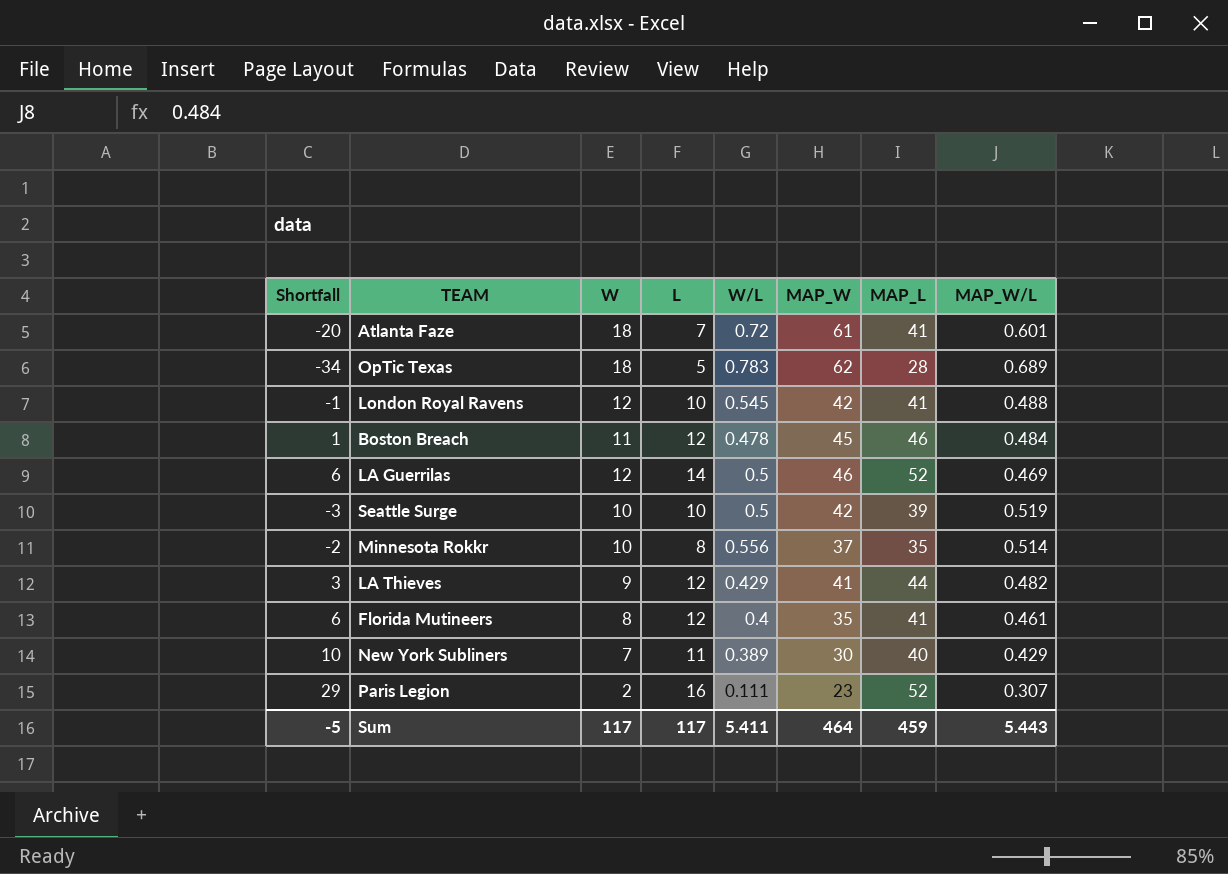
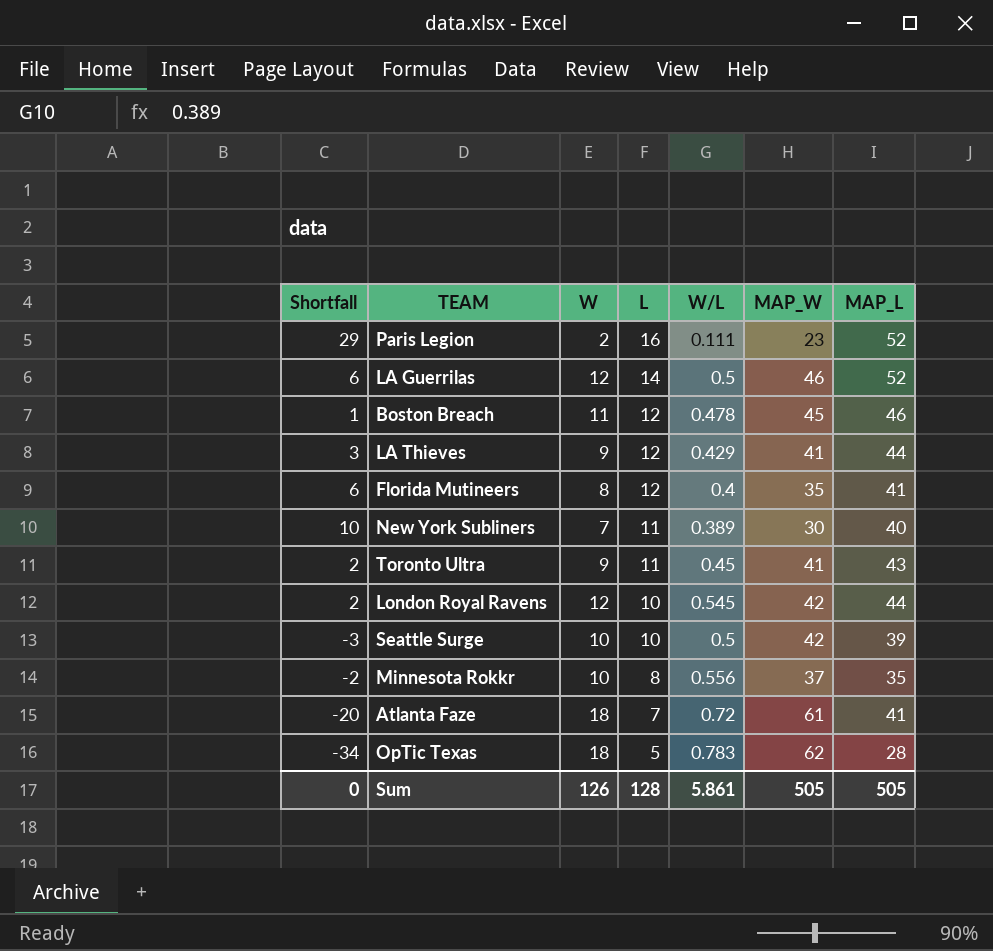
row order: none -> L descending
column MAP_W/L | position: 8 -> none
row Toronto Ultra: none -> 2 | 9 | 11 | 0.45 | 41 | 43
London Royal Ravens | Shortfall: -1 -> 2
London Royal Ravens | MAP_L: 41 -> 44
Sum | Shortfall: -5 -> 0
Sum | W: 117 -> 126
Sum | L: 117 -> 128
Sum | W/L: 5.411 -> 5.861
Sum | MAP_W: 464 -> 505
Sum | MAP_L: 459 -> 505

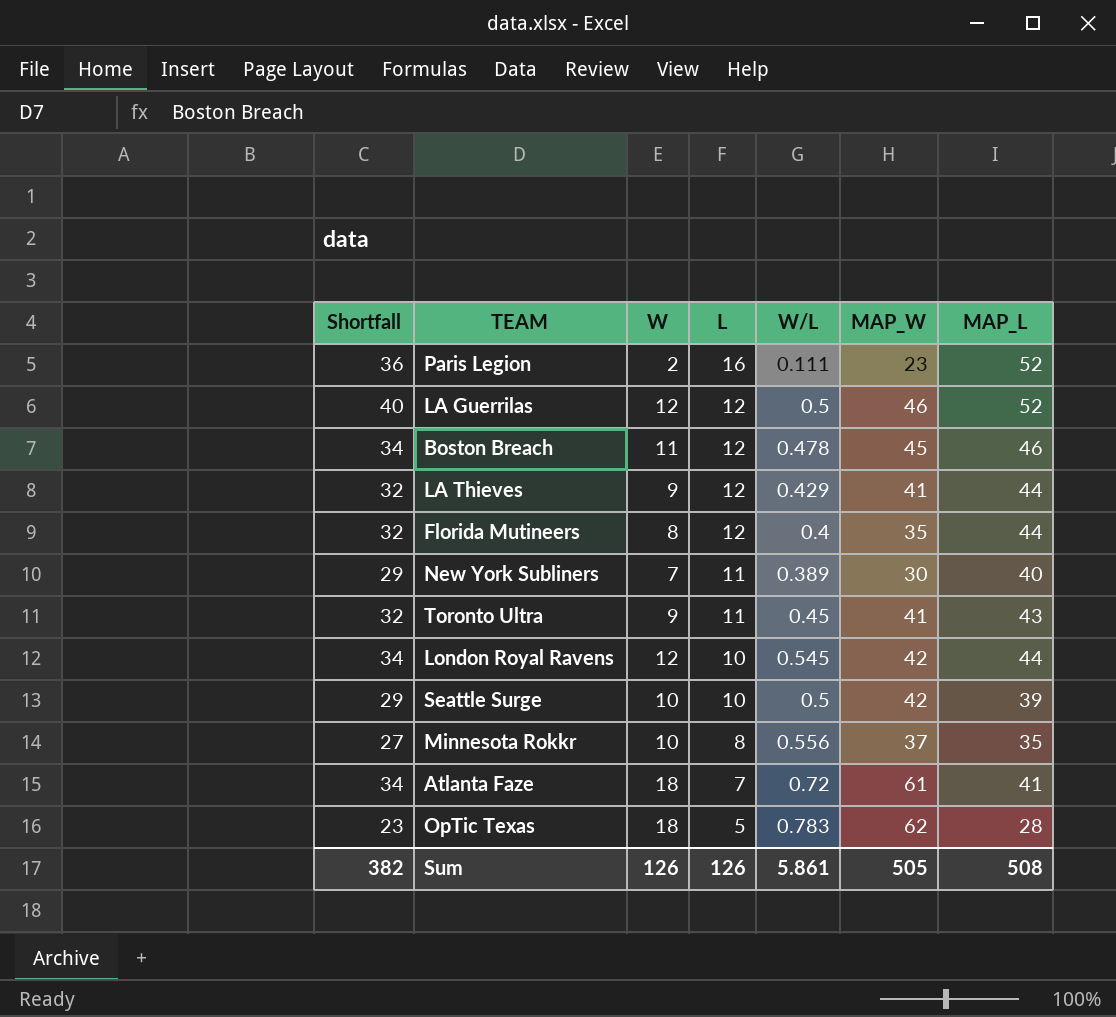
column Shortfall | formula: [MAP_L] - [MAP_W] -> [MAP_L] - [L]
LA Guerrilas | L: 14 -> 12
Florida Mutineers | MAP_L: 41 -> 44
Sum | Shortfall: 0 -> 382
Sum | L: 128 -> 126
Sum | MAP_L: 505 -> 508

